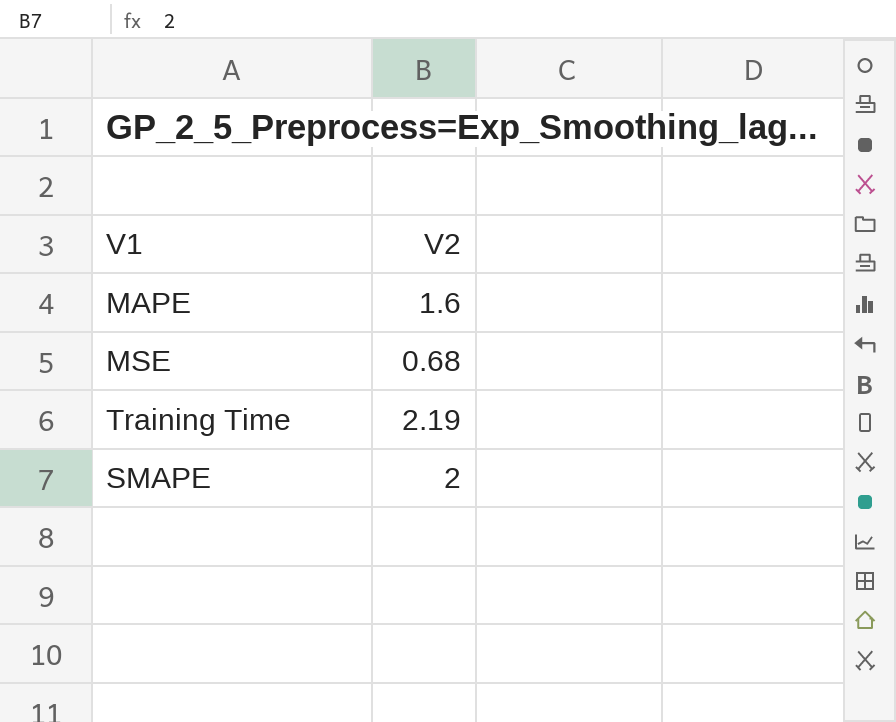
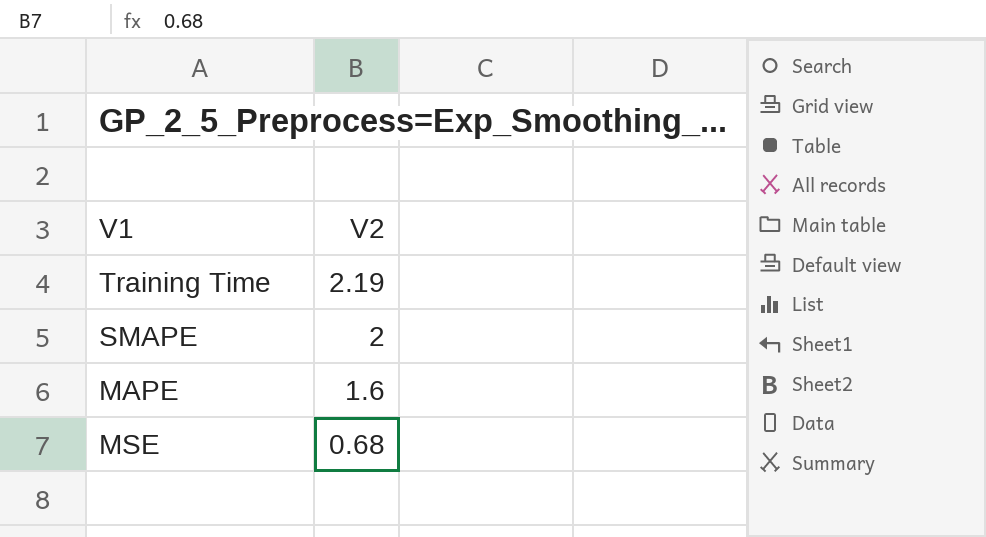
row order: none -> V2 descending

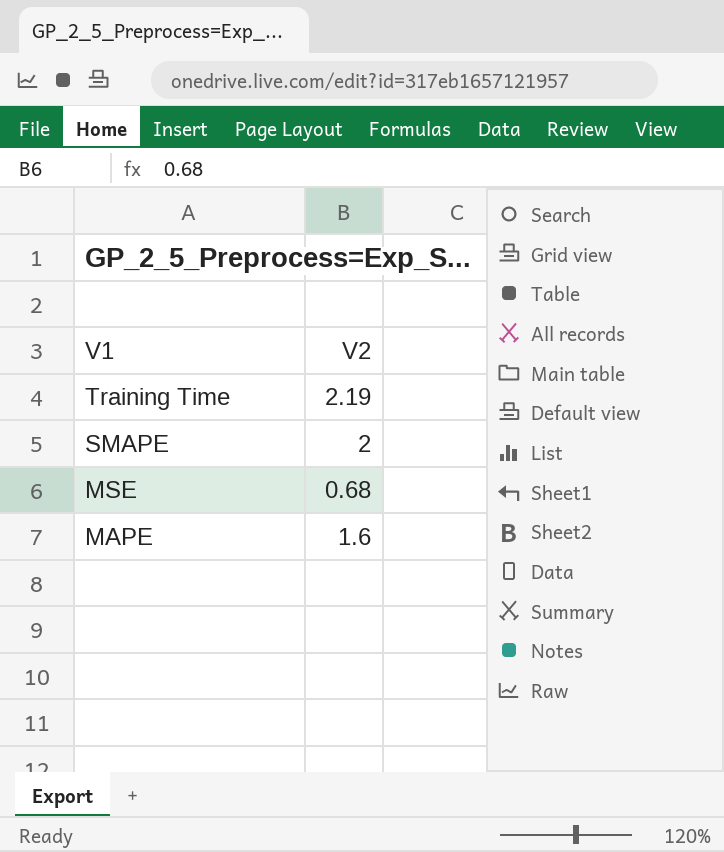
row order: V2 descending -> V1 descending

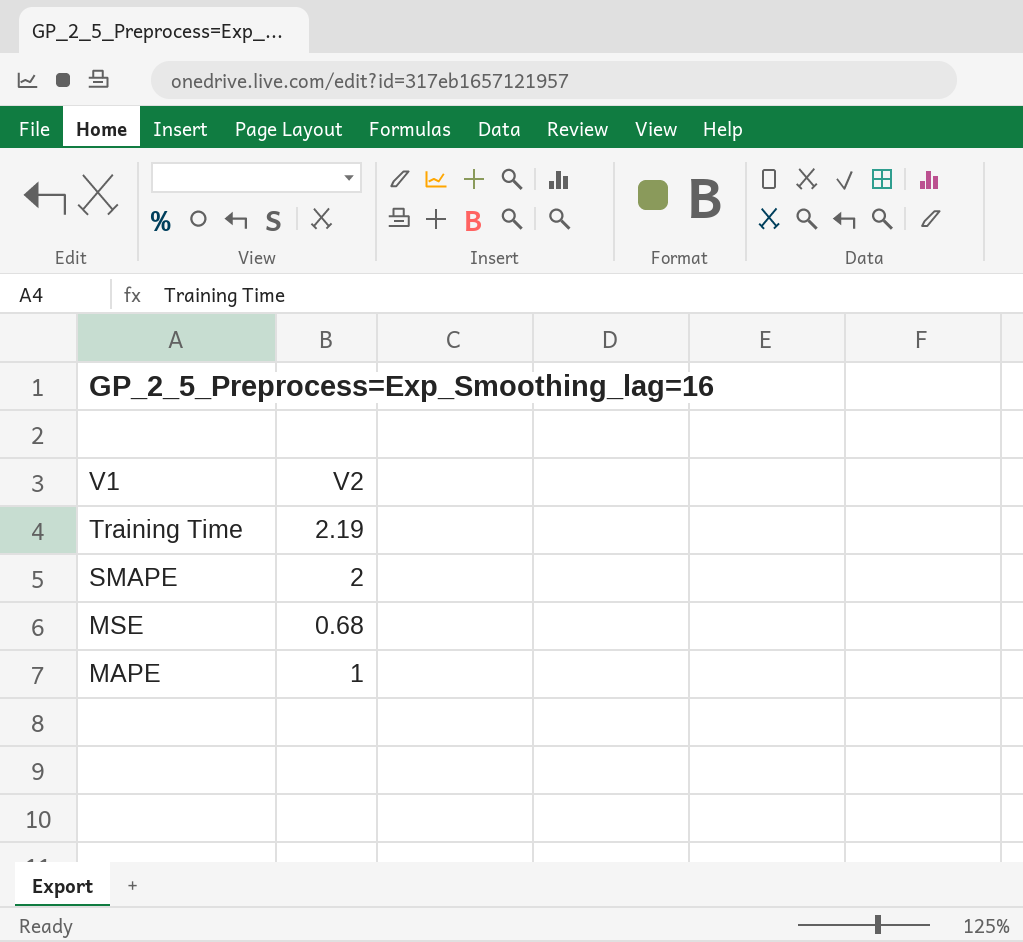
MAPE | V2: 1.6 -> 1

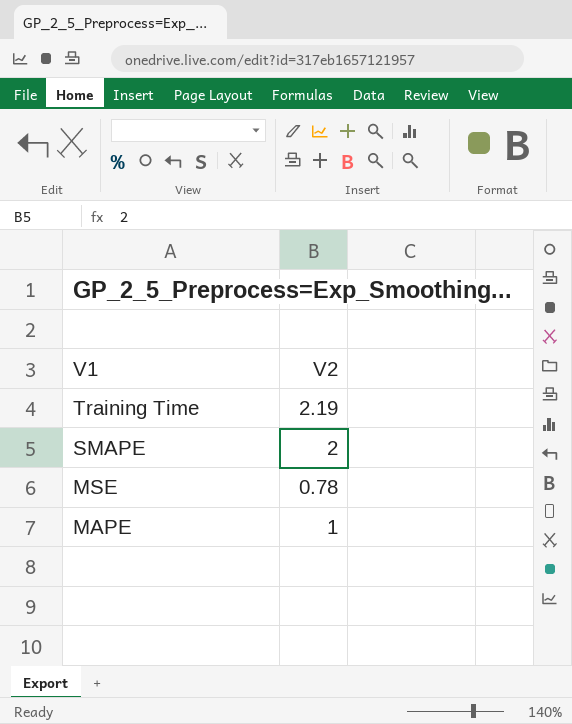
MSE | V2: 0.68 -> 0.78

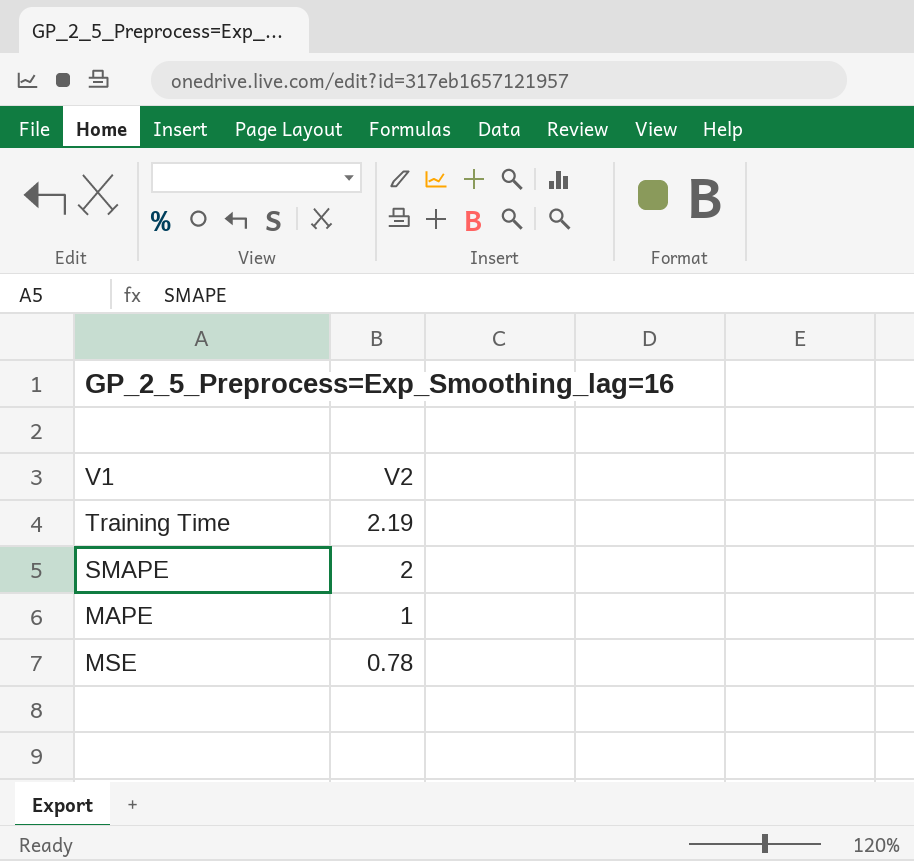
row order: V1 descending -> V2 descending

